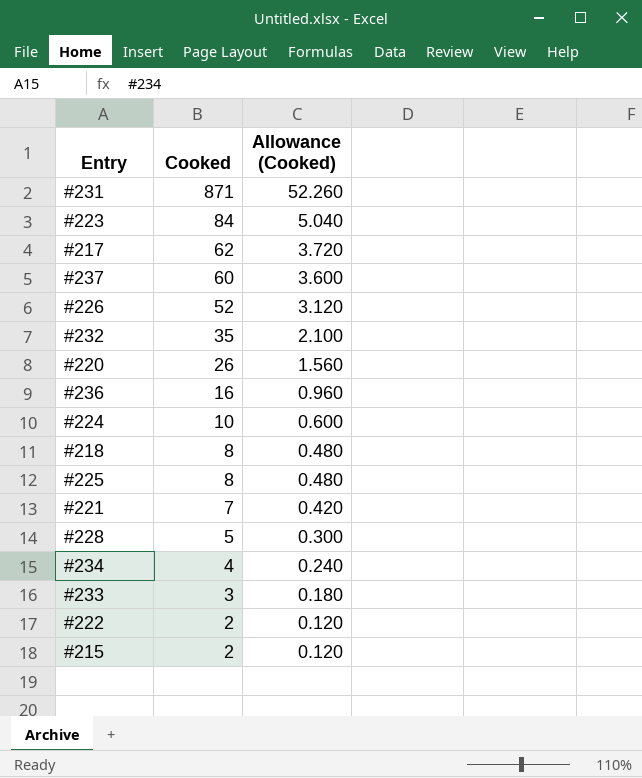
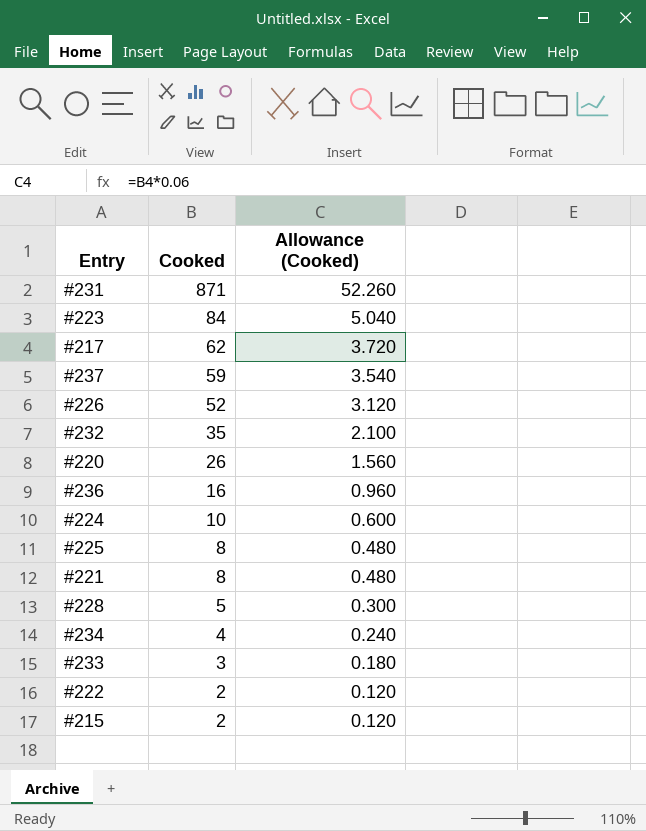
row #218: 8 | 0.480 -> none
#237 | Cooked: 60 -> 59
#237 | Allowance (Cooked): 3.600 -> 3.540
#221 | Cooked: 7 -> 8
#221 | Allowance (Cooked): 0.420 -> 0.480

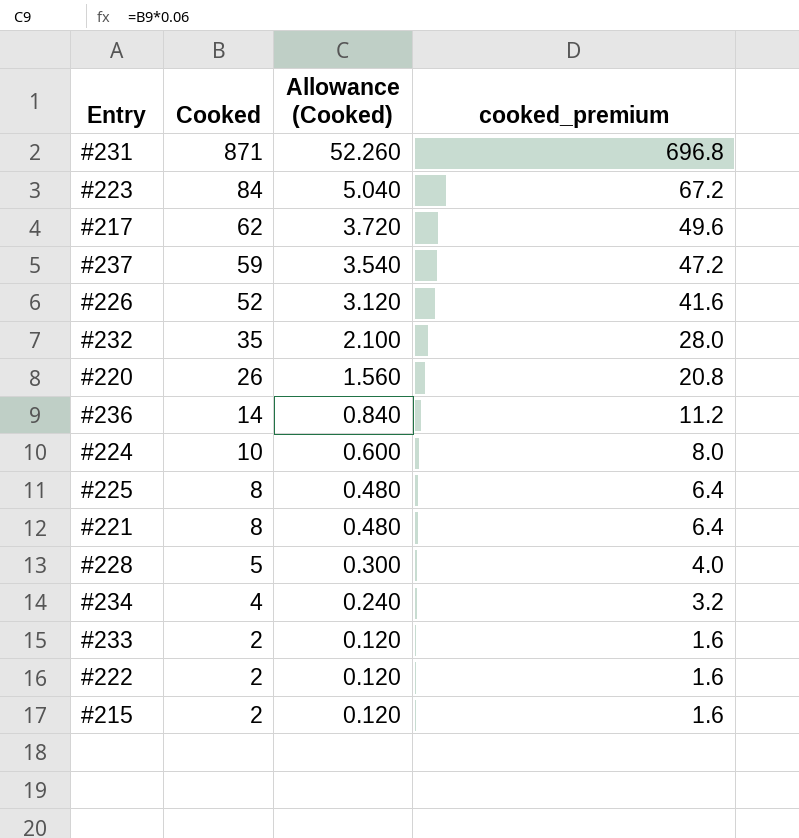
column cooked_premium | formula: none -> [Cooked] * 0.8
#236 | Cooked: 16 -> 14
#236 | Allowance (Cooked): 0.960 -> 0.840
#233 | Cooked: 3 -> 2
#233 | Allowance (Cooked): 0.180 -> 0.120

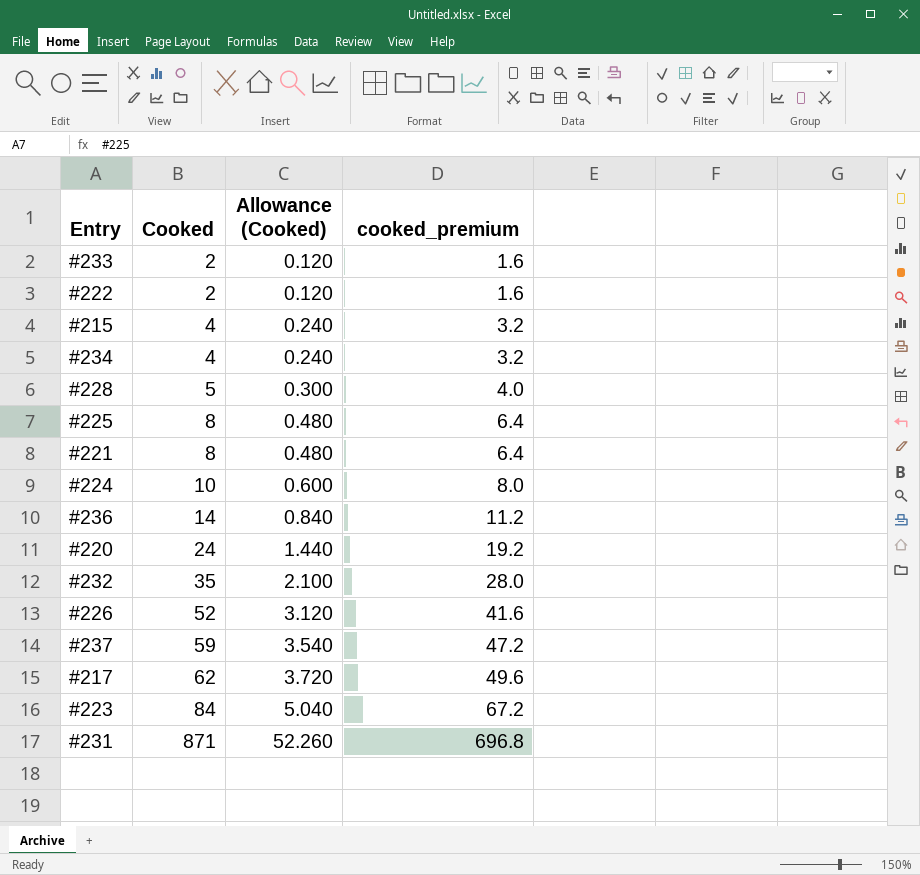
row order: Cooked descending -> Cooked ascending
#215 | Cooked: 2 -> 4
#215 | Allowance (Cooked): 0.120 -> 0.240
#215 | cooked_premium: 1.6 -> 3.2
#220 | Cooked: 26 -> 24
#220 | Allowance (Cooked): 1.560 -> 1.440
#220 | cooked_premium: 20.8 -> 19.2

